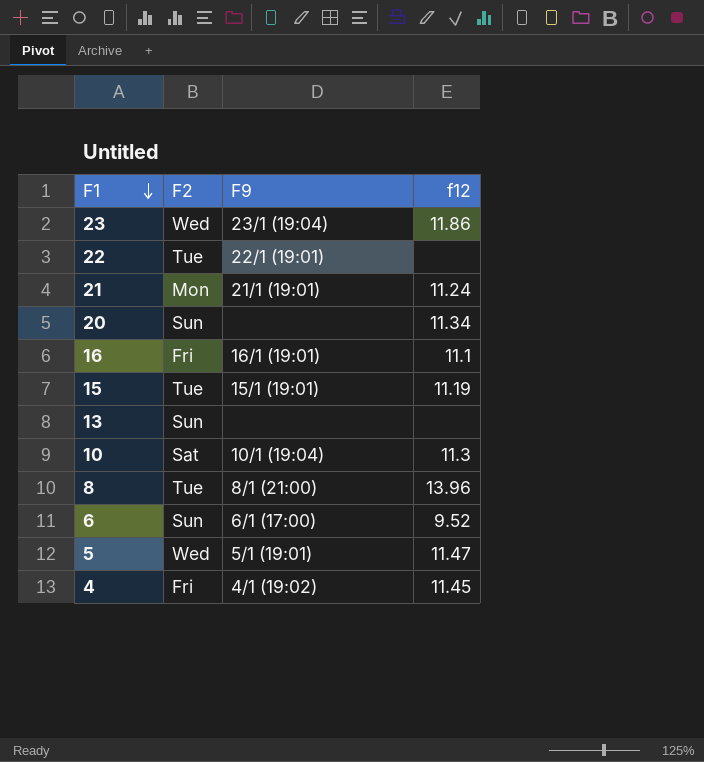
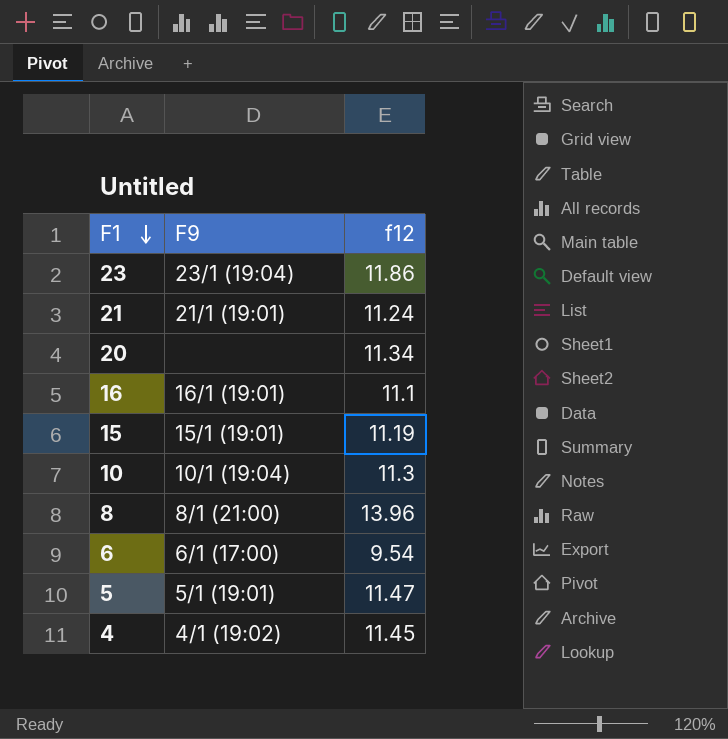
column F2 | position: 2 -> none
row 22: Tue | 22/1 (19:01) | none -> none
row 13: Sun | none | none -> none
6 | f12: 9.52 -> 9.54

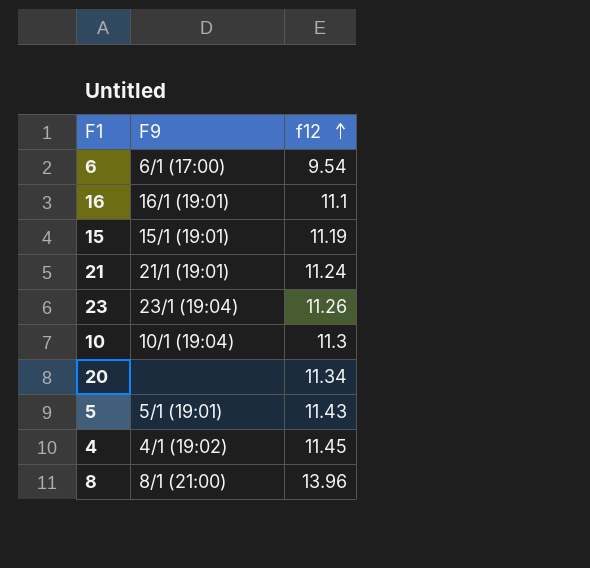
row order: F1 descending -> f12 ascending
23 | f12: 11.86 -> 11.26
5 | f12: 11.47 -> 11.43

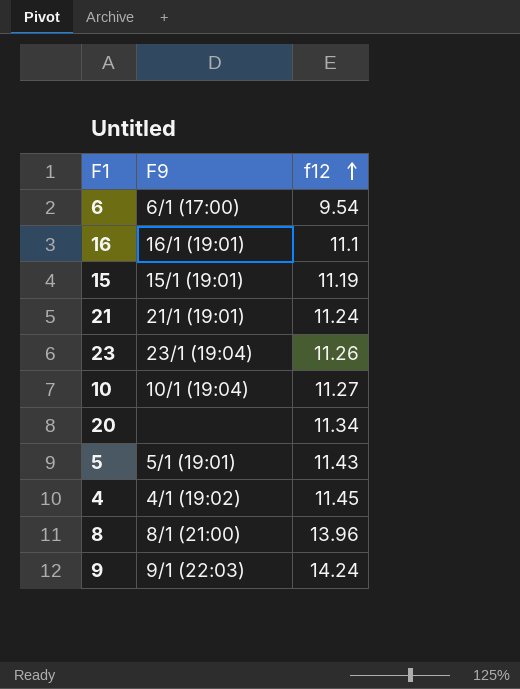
10 | f12: 11.3 -> 11.27
row 9: none -> 9/1 (22:03) | 14.24

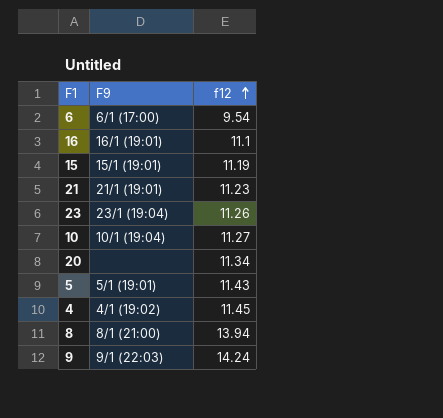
21 | f12: 11.24 -> 11.23
8 | f12: 13.96 -> 13.94

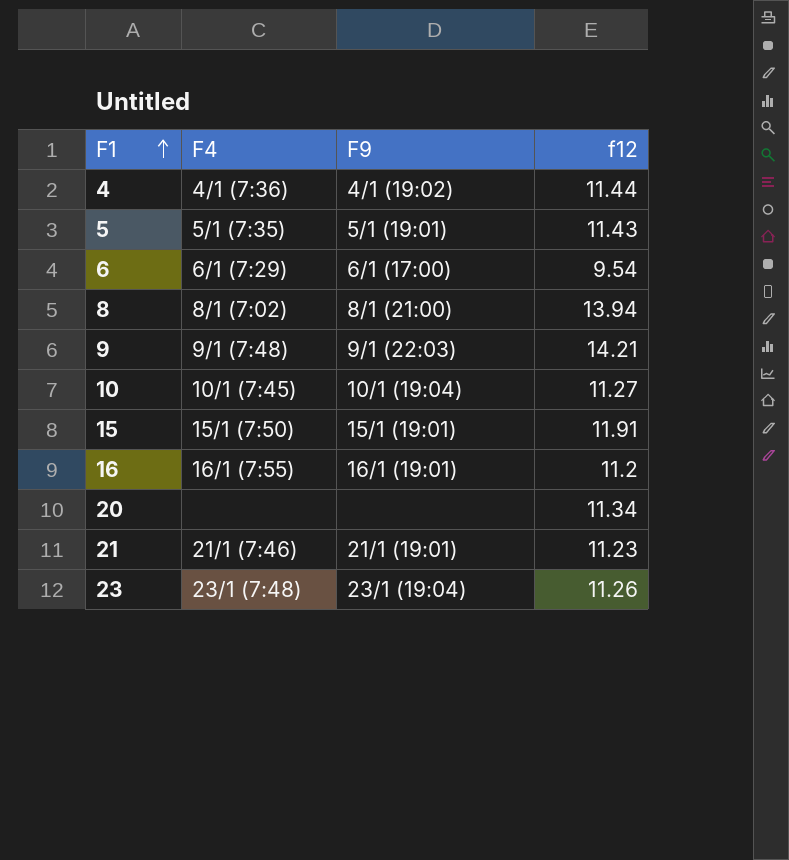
row order: f12 ascending -> F1 ascending
column F4 | position: none -> 2
4 | f12: 11.45 -> 11.44
9 | f12: 14.24 -> 14.21
15 | f12: 11.19 -> 11.91
16 | f12: 11.1 -> 11.2

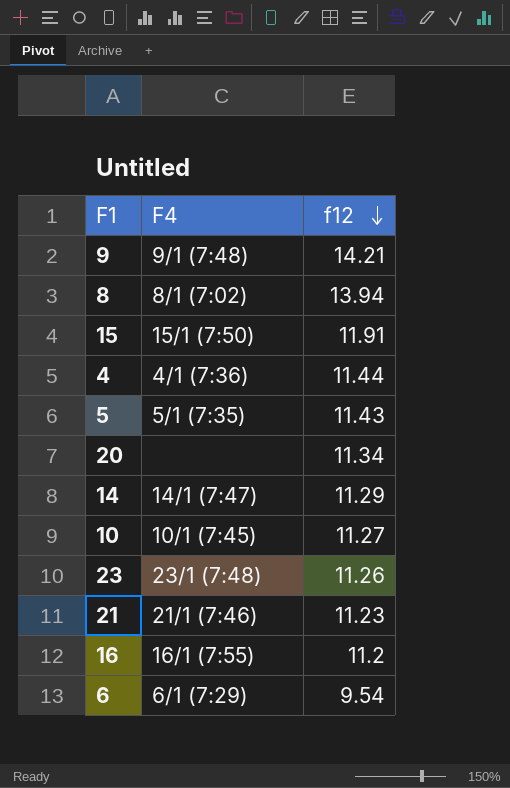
row order: F1 ascending -> f12 descending
column F9 | position: 3 -> none
row 14: none -> 14/1 (7:47) | 11.29

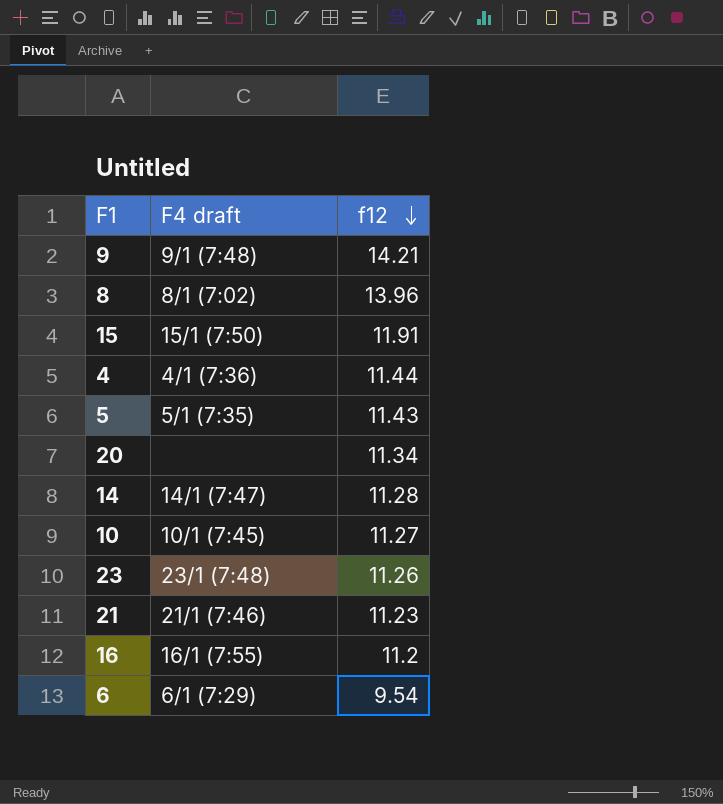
column name: F4 -> F4 draft
8 | f12: 13.94 -> 13.96
14 | f12: 11.29 -> 11.28

